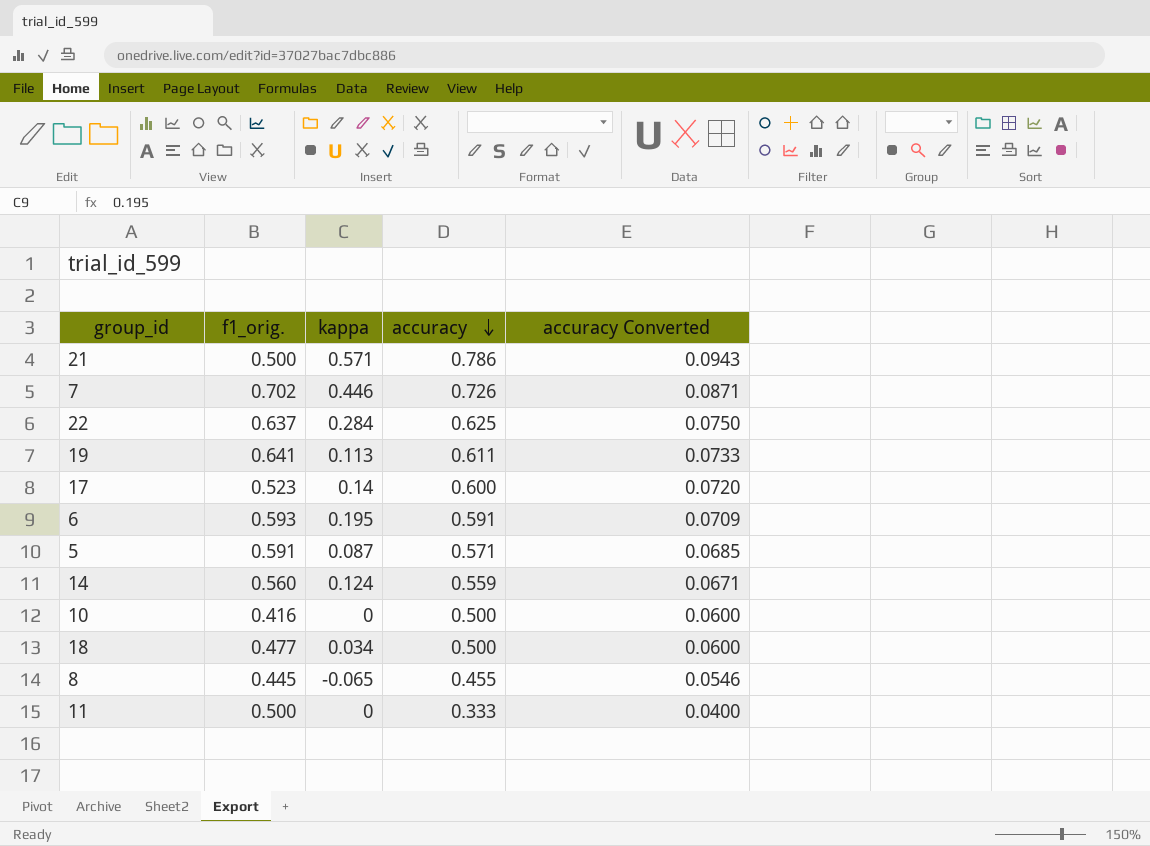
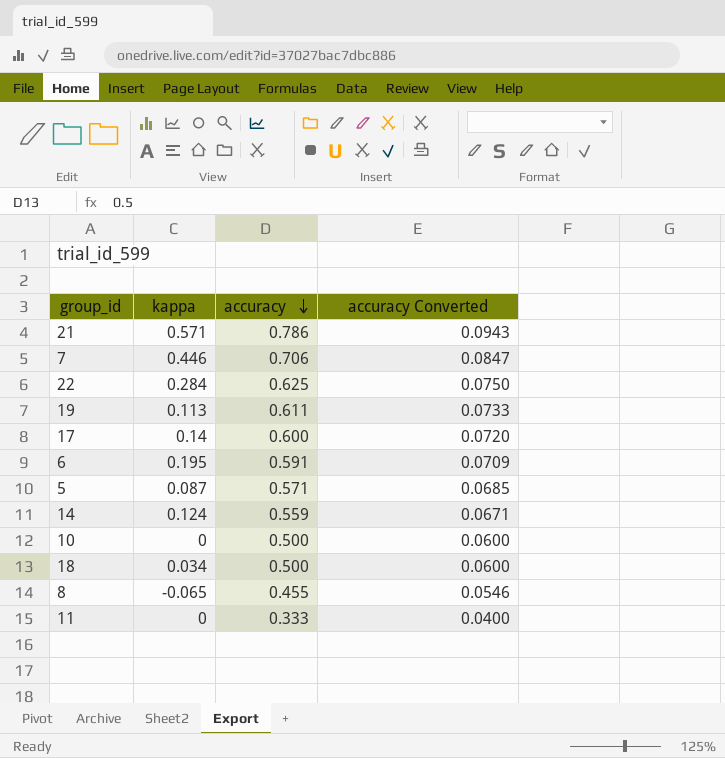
column f1_orig. | position: 2 -> none
7 | accuracy: 0.726 -> 0.706
7 | accuracy Converted: 0.0871 -> 0.0847

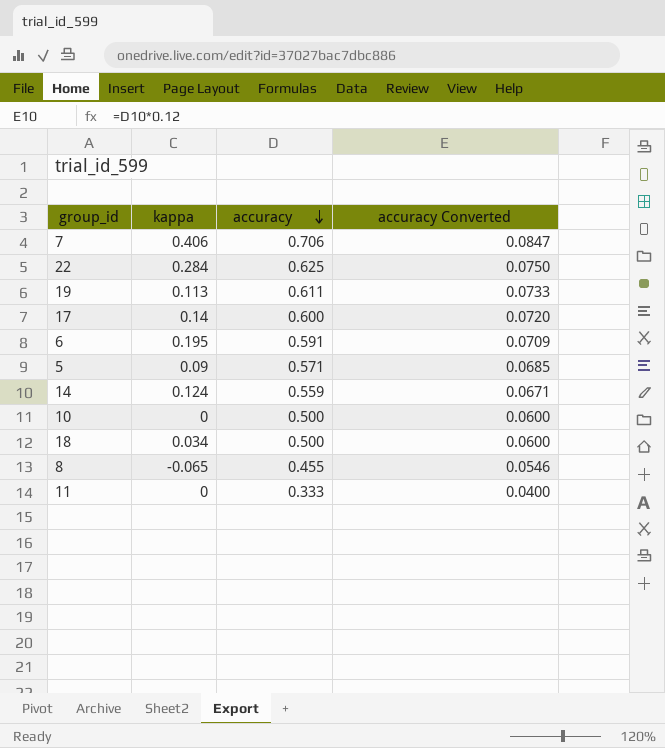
row 21: 0.571 | 0.786 | 0.0943 -> none
7 | kappa: 0.446 -> 0.406
5 | kappa: 0.087 -> 0.09

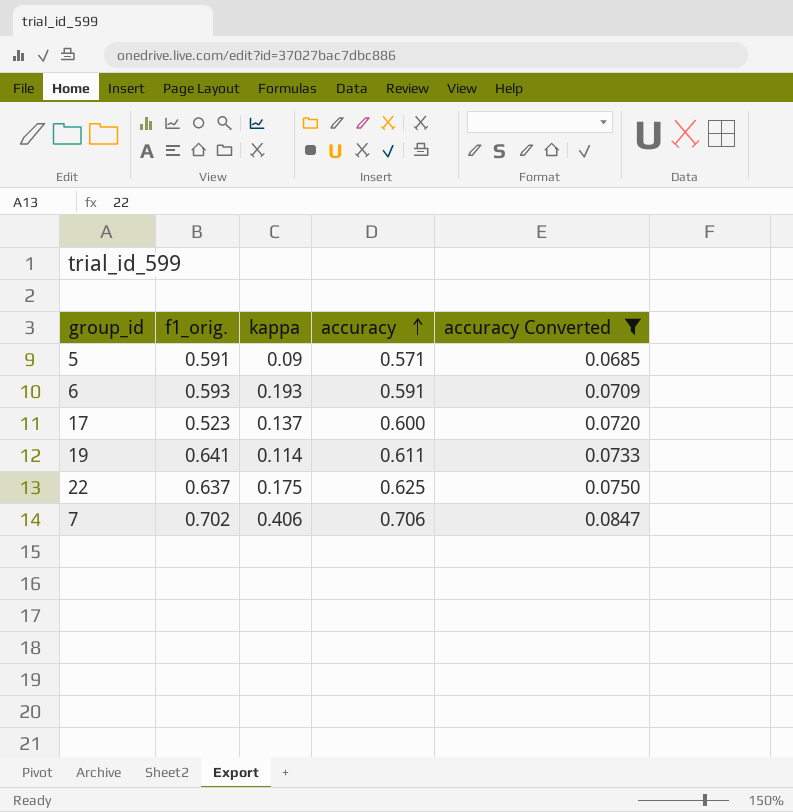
filter: none -> accuracy Converted >= 0.0685
row order: accuracy descending -> accuracy ascending
column f1_orig. | position: none -> 2
6 | kappa: 0.195 -> 0.193
17 | kappa: 0.14 -> 0.137
19 | kappa: 0.113 -> 0.114
22 | kappa: 0.284 -> 0.175

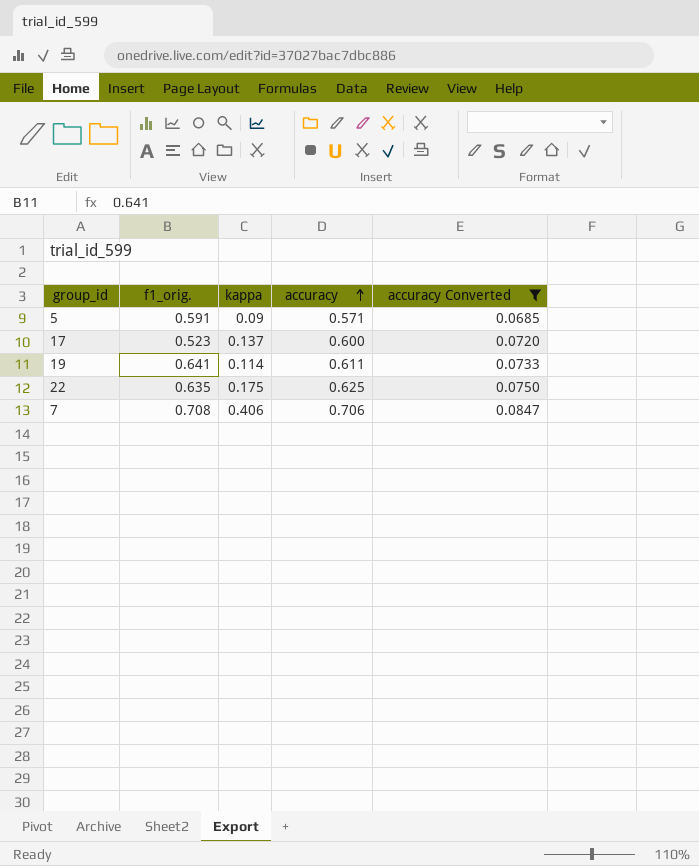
row 6: 0.593 | 0.193 | 0.591 | 0.0709 -> none
22 | f1_orig.: 0.637 -> 0.635
7 | f1_orig.: 0.702 -> 0.708

